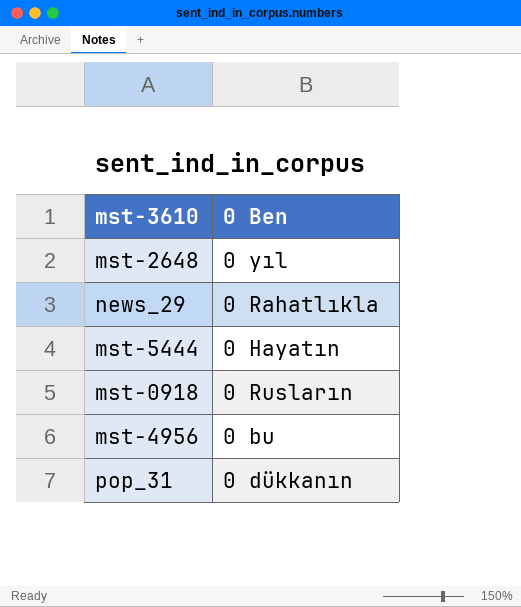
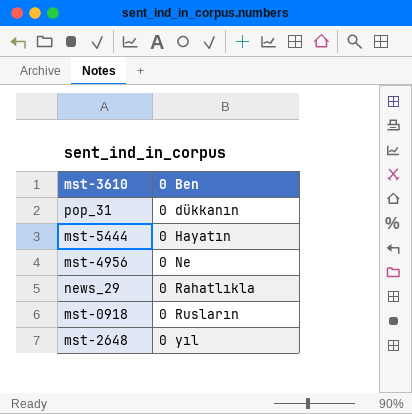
row order: none -> 0 Ben ascending
mst-4956 | 0 Ben: 0 bu -> 0 Ne

